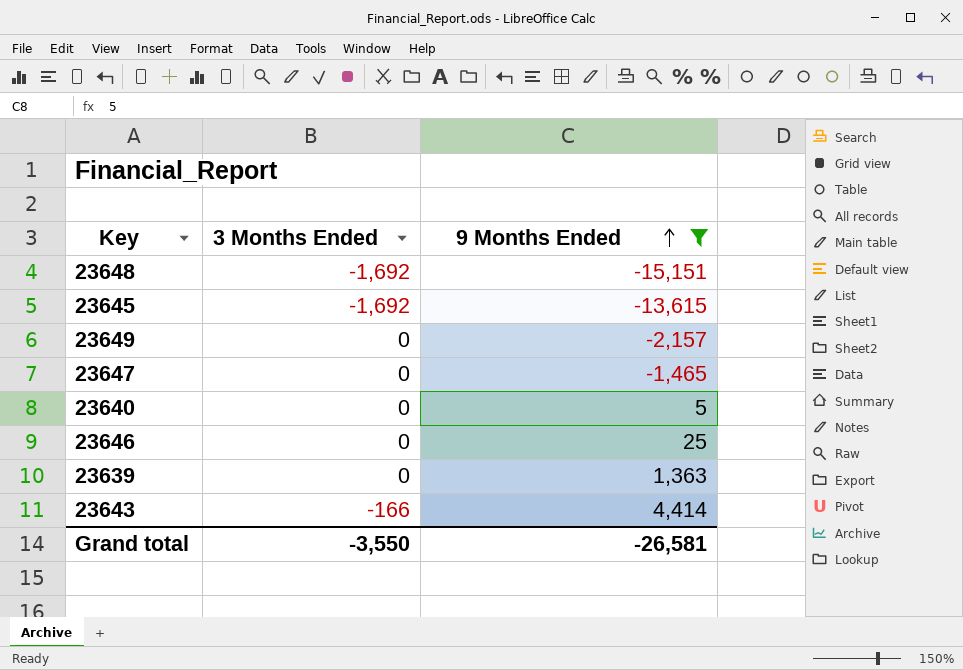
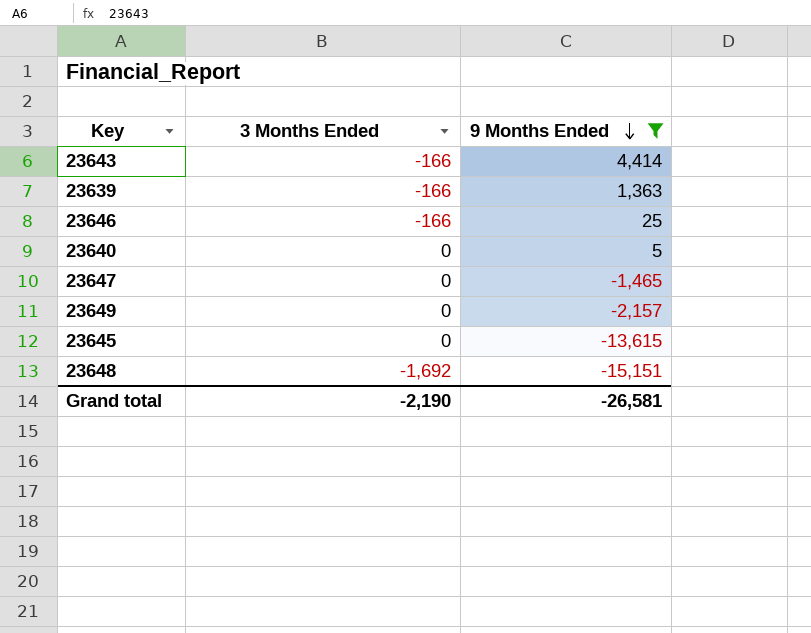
row order: 9 Months Ended ascending -> 9 Months Ended descending
23639 | 3 Months Ended: 0 -> -166
23646 | 3 Months Ended: 0 -> -166
23645 | 3 Months Ended: -1,692 -> 0
Grand total | 3 Months Ended: -3,550 -> -2,190

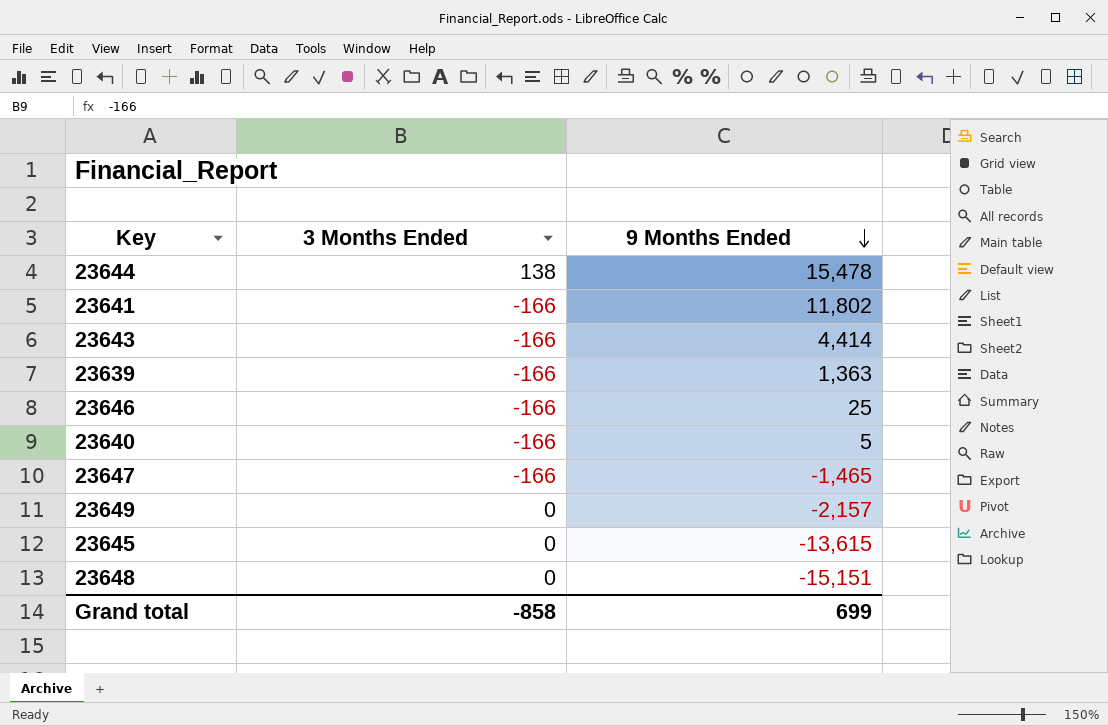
filter: 9 Months Ended <= 4,414 -> none
23640 | 3 Months Ended: 0 -> -166
23647 | 3 Months Ended: 0 -> -166
23648 | 3 Months Ended: -1,692 -> 0
Grand total | 3 Months Ended: -2,190 -> -858
Grand total | 9 Months Ended: -26,581 -> 699

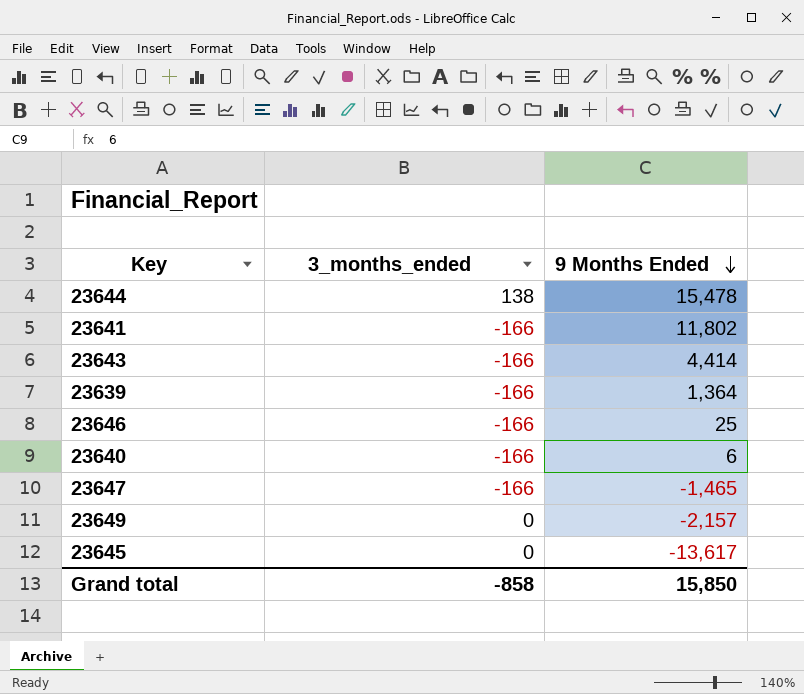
column name: 3 Months Ended -> 3_months_ended
row 23648: 0 | -15,151 -> none
23639 | 9 Months Ended: 1,363 -> 1,364
23640 | 9 Months Ended: 5 -> 6
23645 | 9 Months Ended: -13,615 -> -13,617
Grand total | 9 Months Ended: 699 -> 15,850

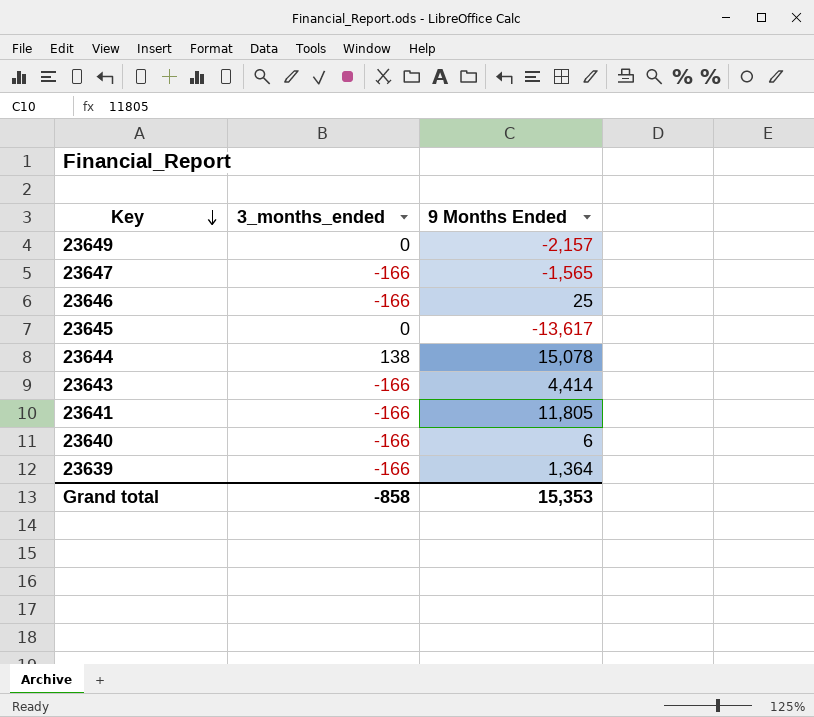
row order: 9 Months Ended descending -> Key descending
23647 | 9 Months Ended: -1,465 -> -1,565
23644 | 9 Months Ended: 15,478 -> 15,078
23641 | 9 Months Ended: 11,802 -> 11,805
Grand total | 9 Months Ended: 15,850 -> 15,353

